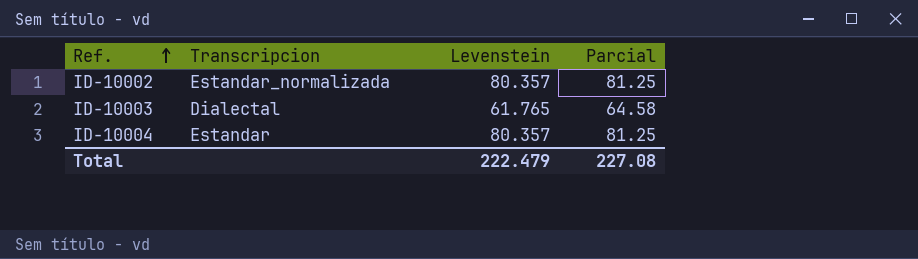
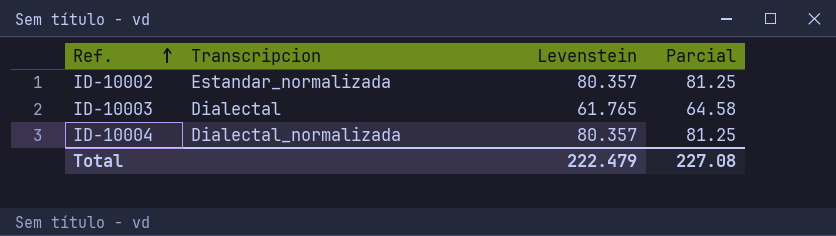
ID-10004 | Transcripcion: Estandar -> Dialectal_normalizada

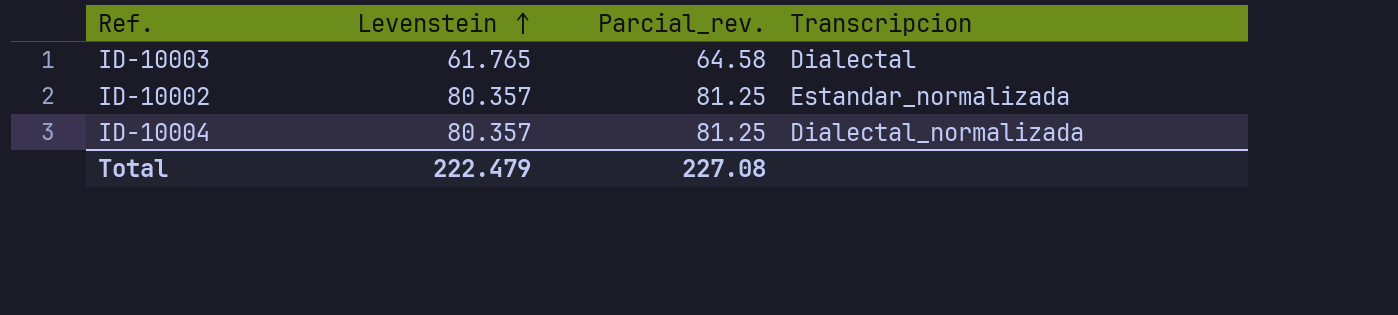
row order: Ref. ascending -> Levenstein ascending
column name: Parcial -> Parcial_rev.
column Transcripcion | position: 2 -> 4

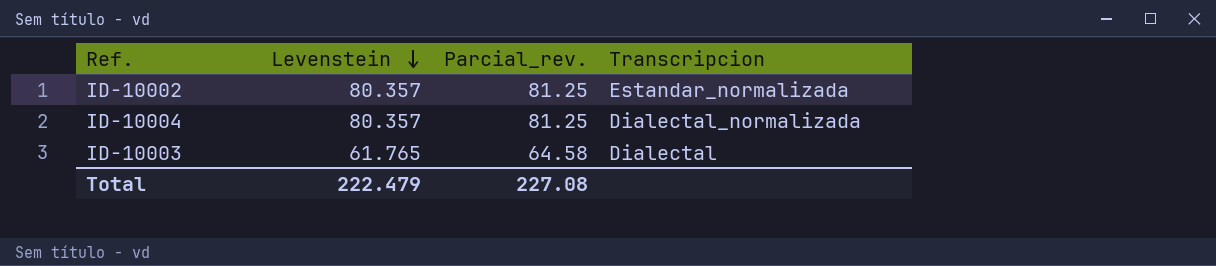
row order: Levenstein ascending -> Levenstein descending

